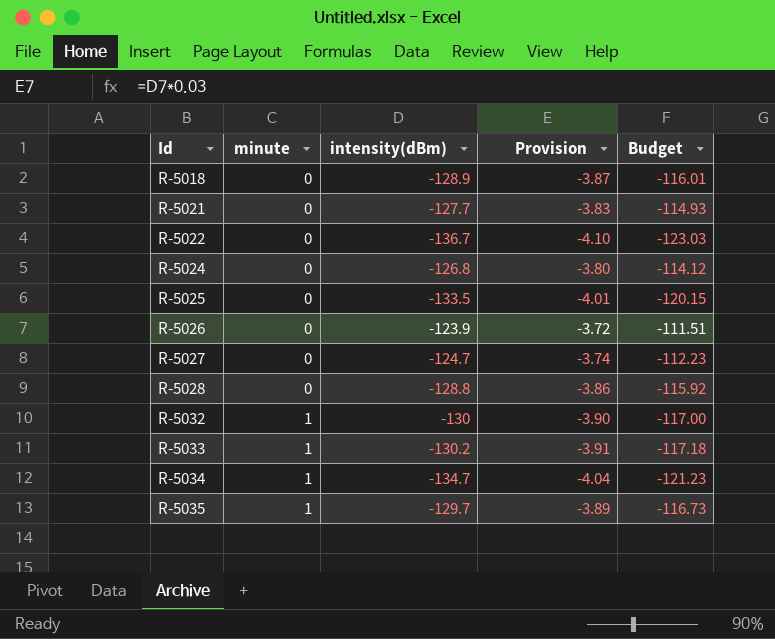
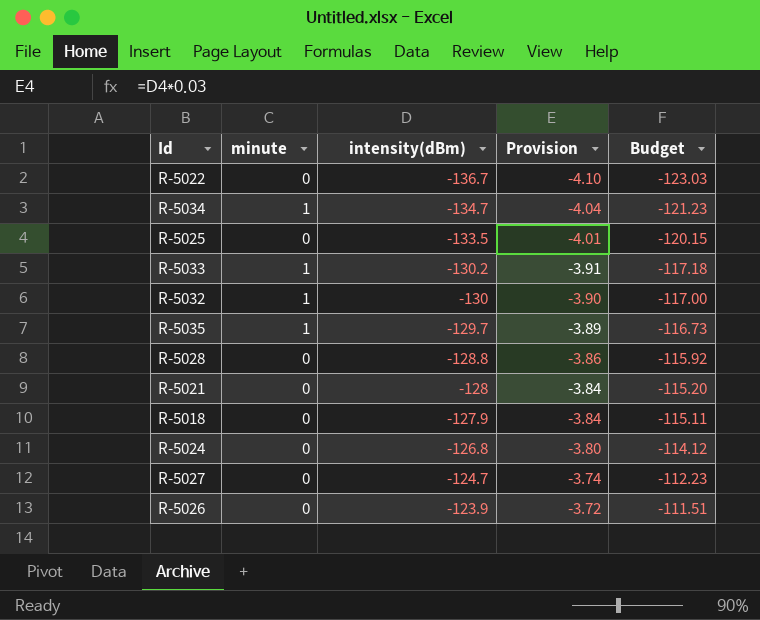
row order: Id ascending -> intensity(dBm) ascending
R-5021 | intensity(dBm): -127.7 -> -128
R-5021 | Provision: -3.83 -> -3.84
R-5021 | Budget: -114.93 -> -115.20
R-5018 | intensity(dBm): -128.9 -> -127.9
R-5018 | Provision: -3.87 -> -3.84
R-5018 | Budget: -116.01 -> -115.11

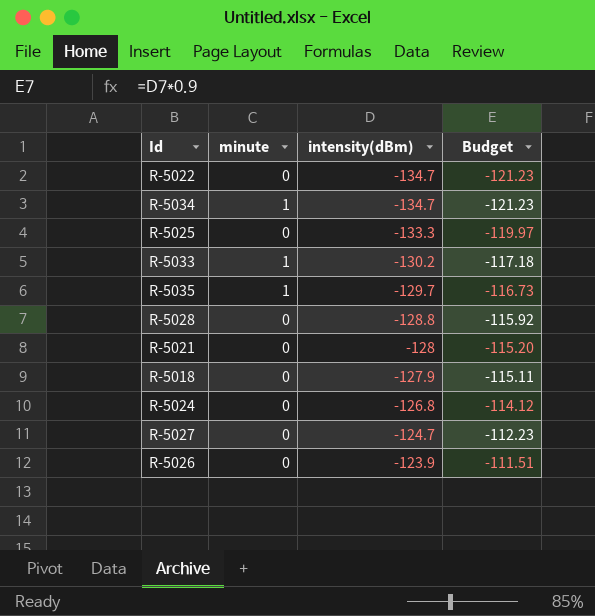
column Provision | formula: [intensity(dBm)] * 0.03 -> none
row R-5032: 1 | -130 | -3.90 | -117.00 -> none
R-5022 | intensity(dBm): -136.7 -> -134.7
R-5022 | Budget: -123.03 -> -121.23
R-5025 | intensity(dBm): -133.5 -> -133.3
R-5025 | Budget: -120.15 -> -119.97

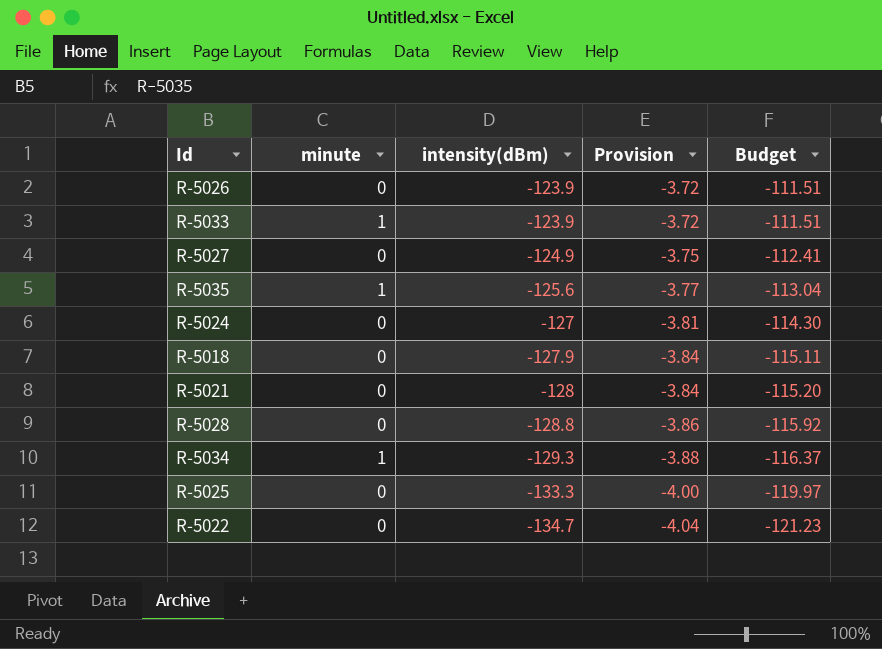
row order: intensity(dBm) ascending -> intensity(dBm) descending
column Provision | formula: none -> [intensity(dBm)] * 0.03
R-5033 | intensity(dBm): -130.2 -> -123.9
R-5033 | Budget: -117.18 -> -111.51
R-5027 | intensity(dBm): -124.7 -> -124.9
R-5027 | Budget: -112.23 -> -112.41
R-5035 | intensity(dBm): -129.7 -> -125.6
R-5035 | Budget: -116.73 -> -113.04
R-5024 | intensity(dBm): -126.8 -> -127
R-5024 | Budget: -114.12 -> -114.30
R-5034 | intensity(dBm): -134.7 -> -129.3
R-5034 | Budget: -121.23 -> -116.37

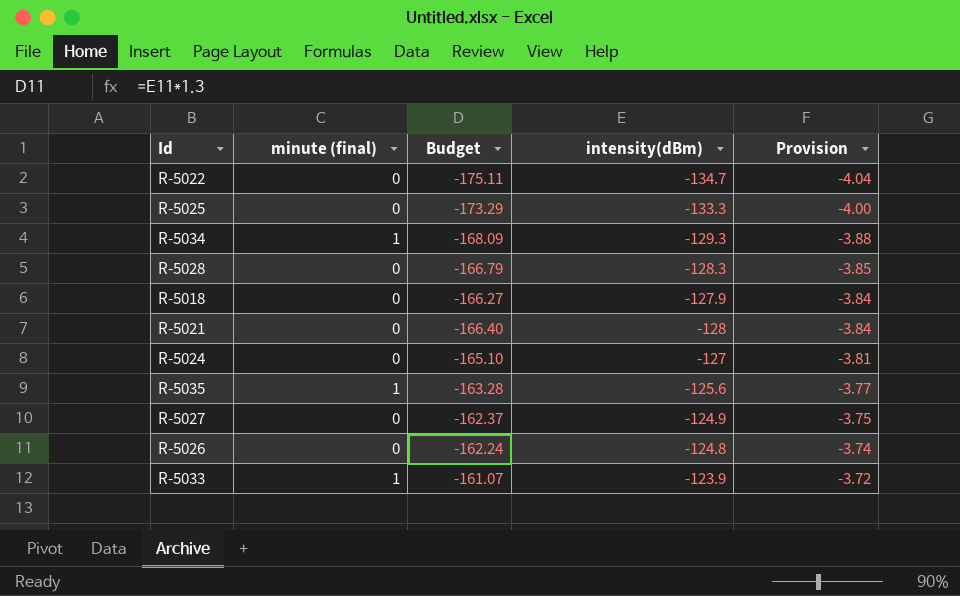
row order: intensity(dBm) descending -> Provision ascending
column name: minute -> minute (final)
column Budget | formula: [intensity(dBm)] * 0.9 -> [intensity(dBm)] * 1.3
column Budget | position: 5 -> 3
R-5028 | intensity(dBm): -128.8 -> -128.3
R-5028 | Provision: -3.86 -> -3.85
R-5026 | intensity(dBm): -123.9 -> -124.8
R-5026 | Provision: -3.72 -> -3.74

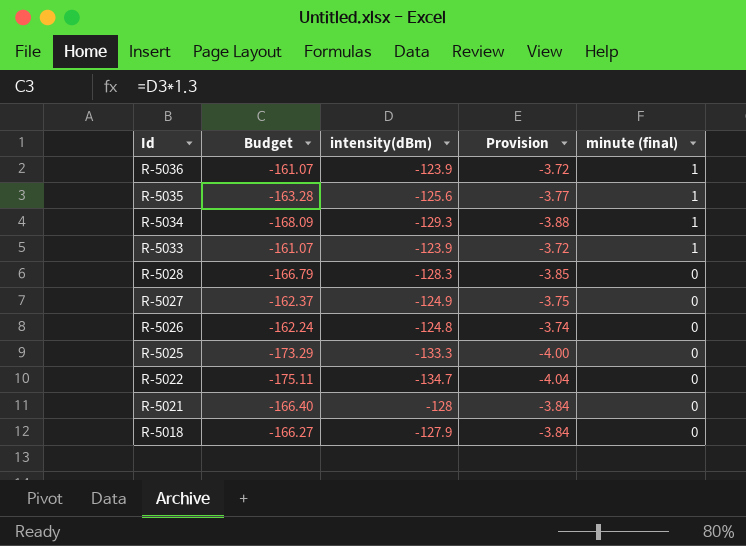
row order: Provision ascending -> Id descending
column minute (final) | position: 2 -> 5
row R-5024: 0 | -165.10 | -127 | -3.81 -> none
row R-5036: none -> -161.07 | -123.9 | -3.72 | 1

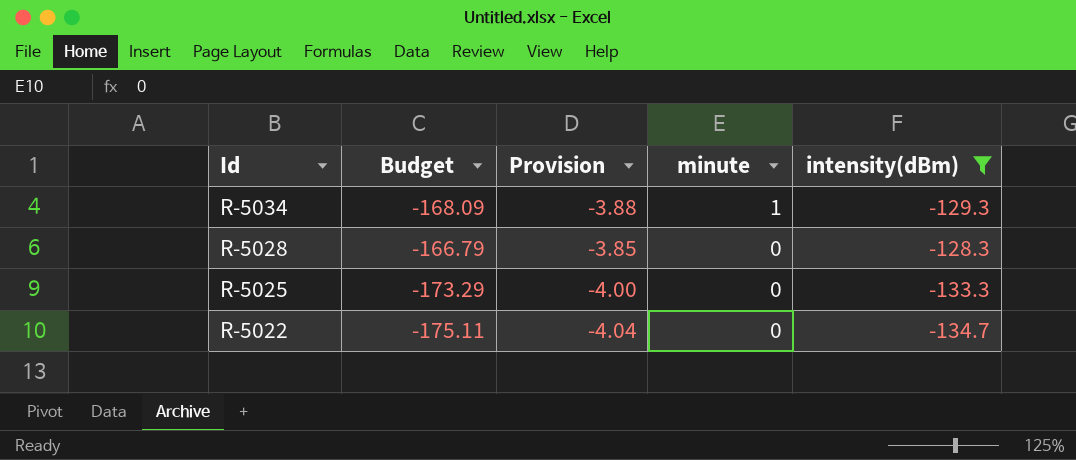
filter: none -> intensity(dBm) <= -128.3
column name: minute (final) -> minute
column intensity(dBm) | position: 3 -> 5

